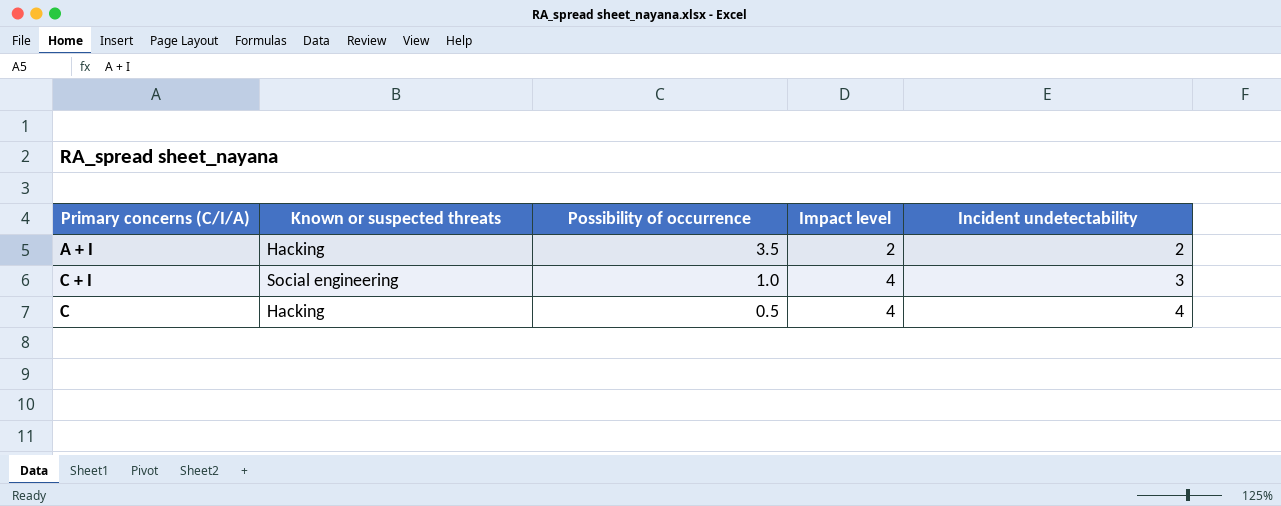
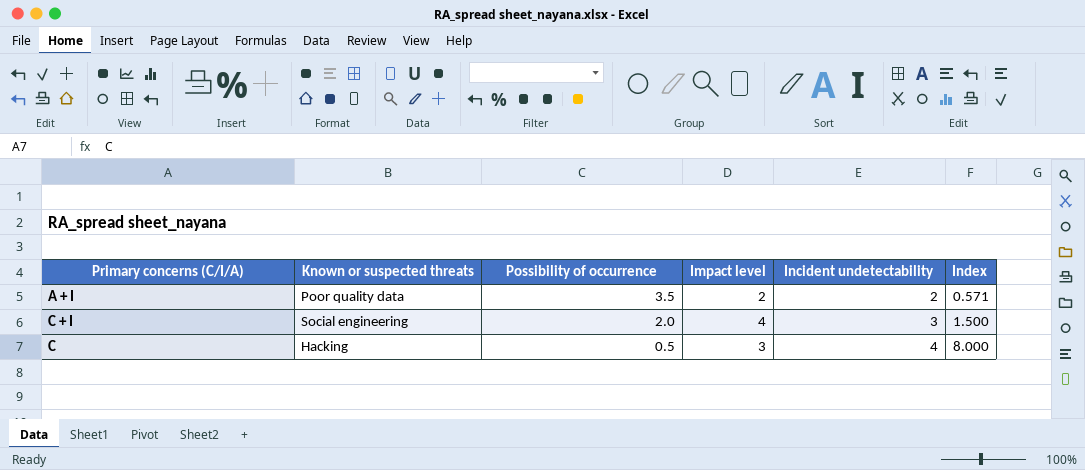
column Index | formula: none -> [Incident undetectability] / [Possibility of occurrence]
A + I | Known or suspected threats: Hacking -> Poor quality data
C + I | Possibility of occurrence: 1.0 -> 2.0
C | Impact level: 4 -> 3

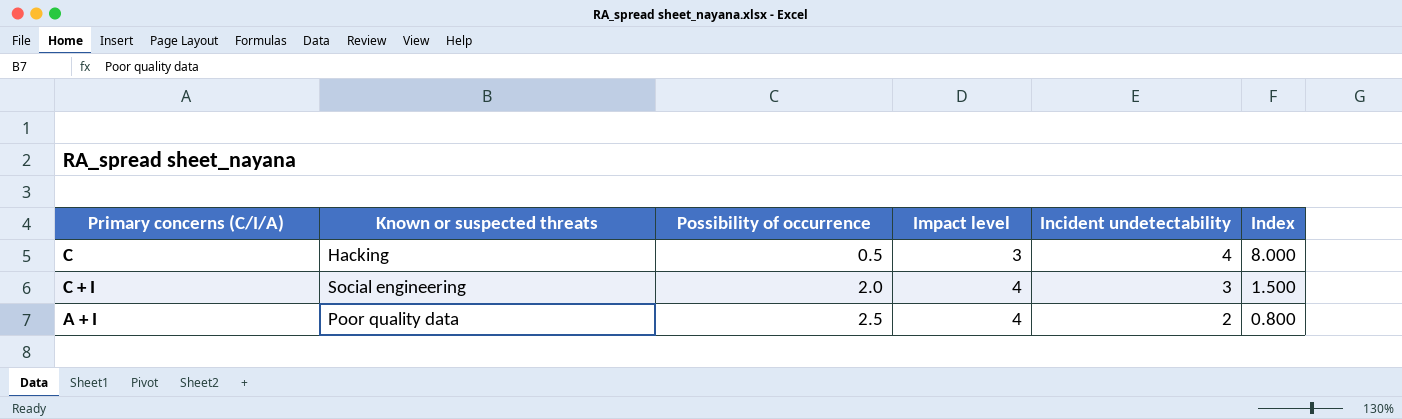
row order: Possibility of occurrence descending -> Possibility of occurrence ascending
A + I | Possibility of occurrence: 3.5 -> 2.5
A + I | Impact level: 2 -> 4
A + I | Index: 0.571 -> 0.800

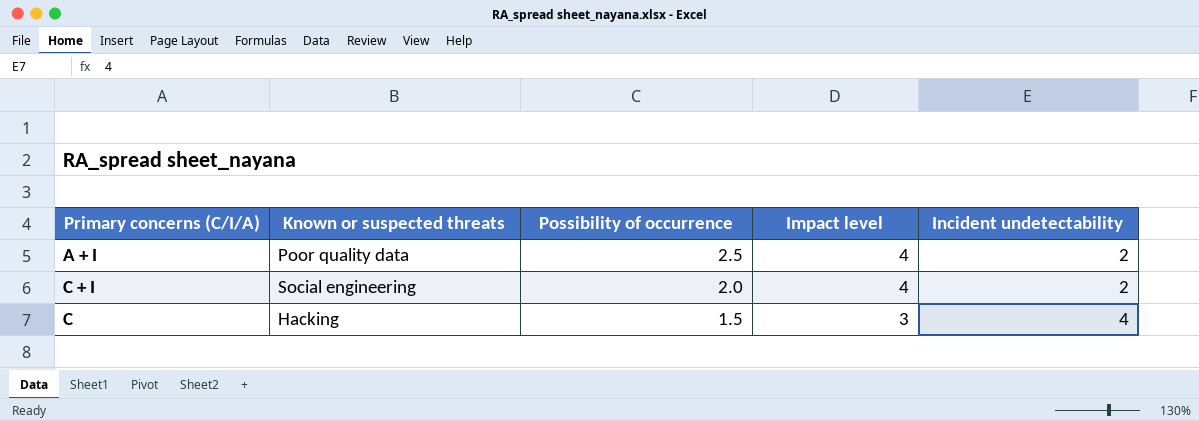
row order: Possibility of occurrence ascending -> Possibility of occurrence descending
column Index | formula: [Incident undetectability] / [Possibility of occurrence] -> none
C + I | Incident undetectability: 3 -> 2
C | Possibility of occurrence: 0.5 -> 1.5

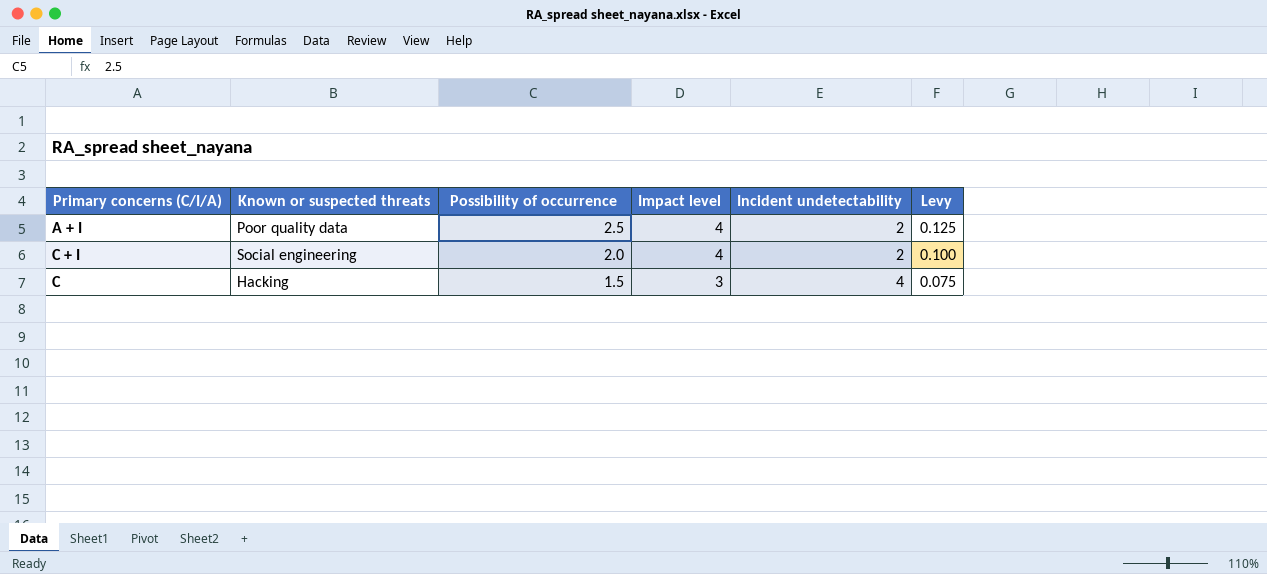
column Levy | formula: none -> [Possibility of occurrence] * 0.05

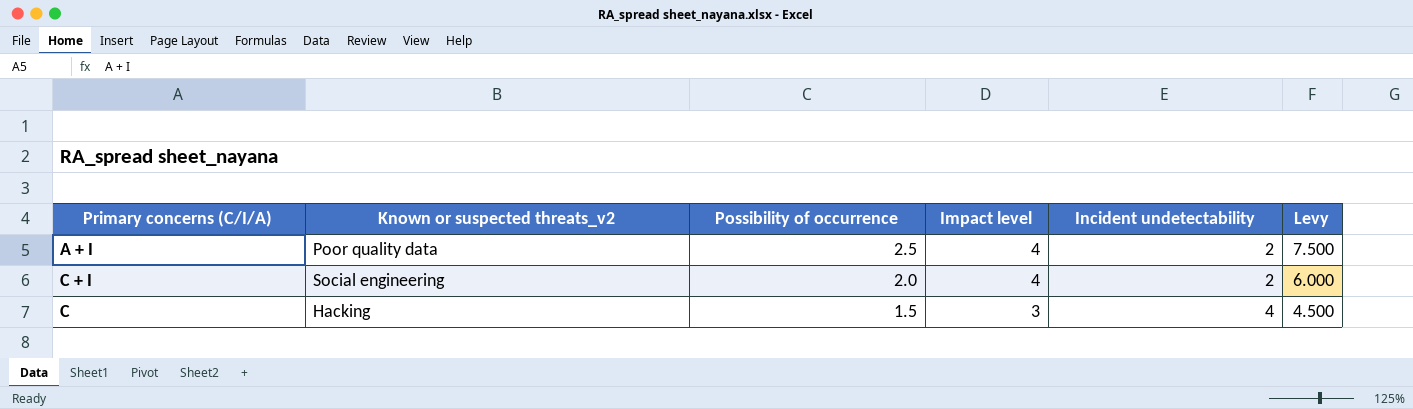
column name: Known or suspected threats -> Known or suspected threats_v2
column Levy | formula: [Possibility of occurrence] * 0.05 -> [Possibility of occurrence] * 3

